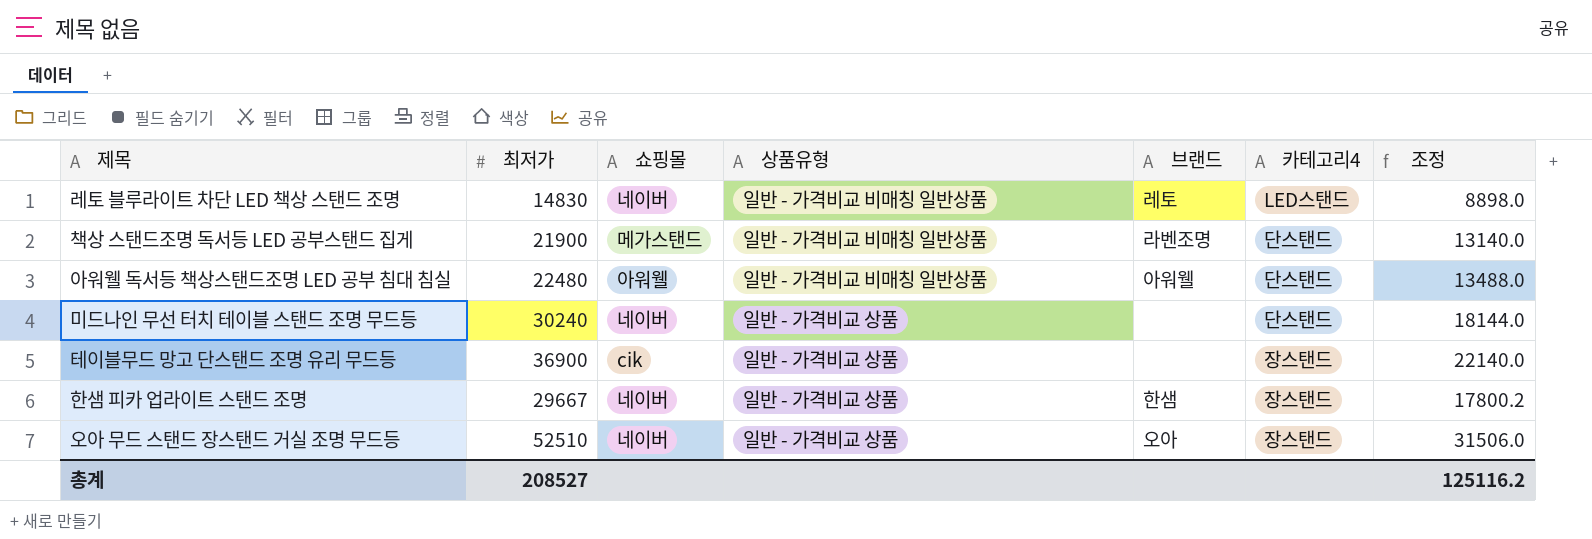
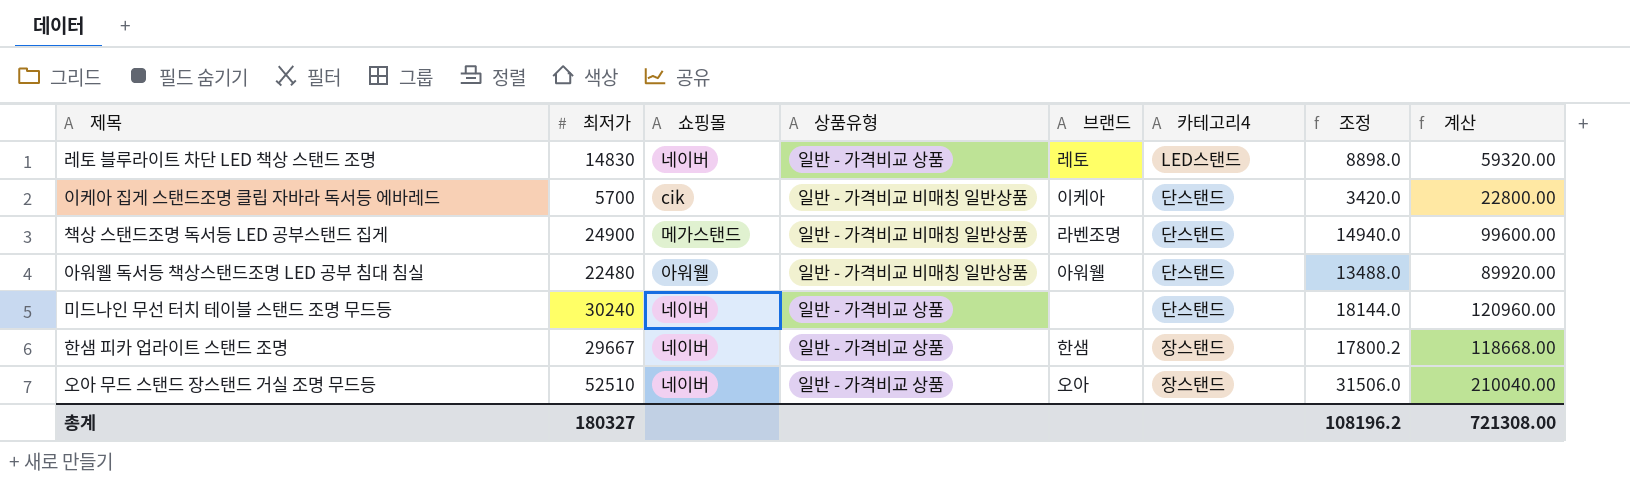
column 계산 | formula: none -> [최저가] * 4
row 테이블무드 망고 단스탠드 조명 유리 무드등: 36900 | cik | 일반 - 가격비교 상품 | none | 장스탠드 | 22140.0 -> none
레토 블루라이트 차단 LED 책상 스탠드 조명 | 상품유형: 일반 - 가격비교 비매칭 일반상품 -> 일반 - 가격비교 상품
row 이케아 집게 스탠드조명 클립 자바라 독서등 에바레드: none -> 5700 | cik | 일반 - 가격비교 비매칭 일반상품 | 이케아 | 단스탠드 | 3420.0 | 22800.00
책상 스탠드조명 독서등 LED 공부스탠드 집게 | 최저가: 21900 -> 24900
책상 스탠드조명 독서등 LED 공부스탠드 집게 | 조정: 13140.0 -> 14940.0
총계 | 최저가: 208527 -> 180327
총계 | 조정: 125116.2 -> 108196.2

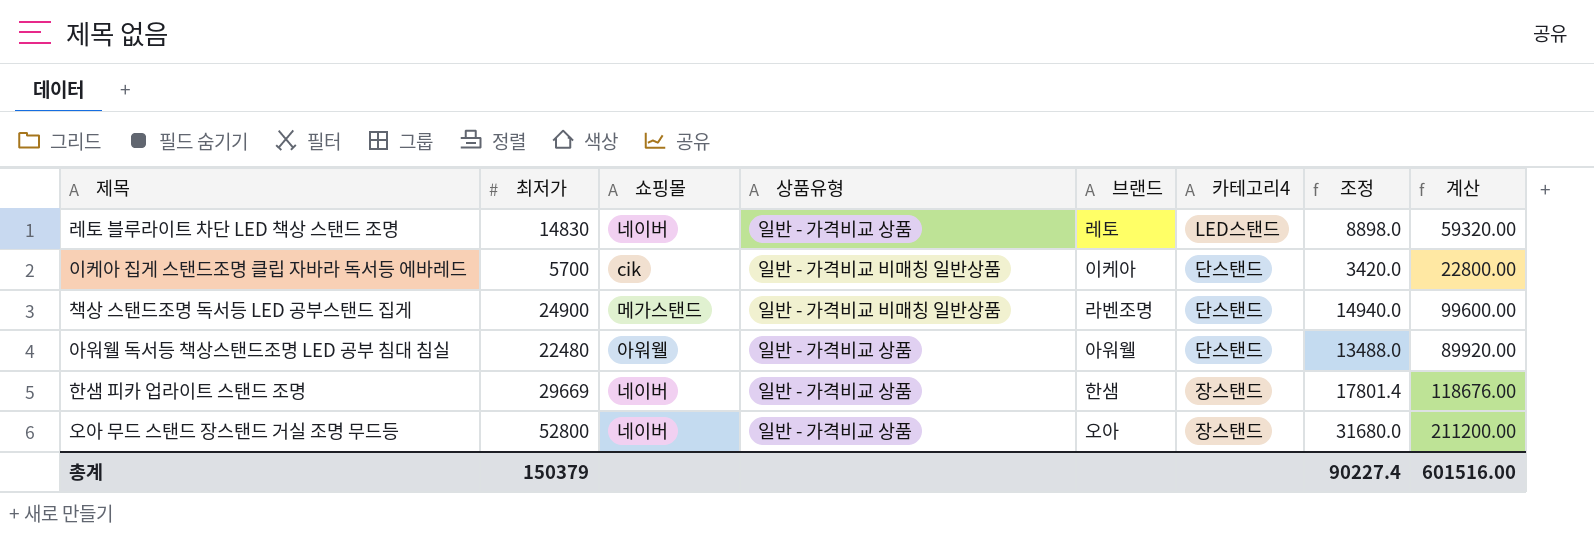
row 미드나인 무선 터치 테이블 스탠드 조명 무드등: 30240 | 네이버 | 일반 - 가격비교 상품 | none | 단스탠드 | 18144.0 | 120960.00 -> none
아워웰 독서등 책상스탠드조명 LED 공부 침대 침실 | 상품유형: 일반 - 가격비교 비매칭 일반상품 -> 일반 - 가격비교 상품
한샘 피카 업라이트 스탠드 조명 | 최저가: 29667 -> 29669
한샘 피카 업라이트 스탠드 조명 | 조정: 17800.2 -> 17801.4
한샘 피카 업라이트 스탠드 조명 | 계산: 118668.00 -> 118676.00
오아 무드 스탠드 장스탠드 거실 조명 무드등 | 최저가: 52510 -> 52800
오아 무드 스탠드 장스탠드 거실 조명 무드등 | 조정: 31506.0 -> 31680.0
오아 무드 스탠드 장스탠드 거실 조명 무드등 | 계산: 210040.00 -> 211200.00
총계 | 최저가: 180327 -> 150379
총계 | 조정: 108196.2 -> 90227.4
총계 | 계산: 721308.00 -> 601516.00

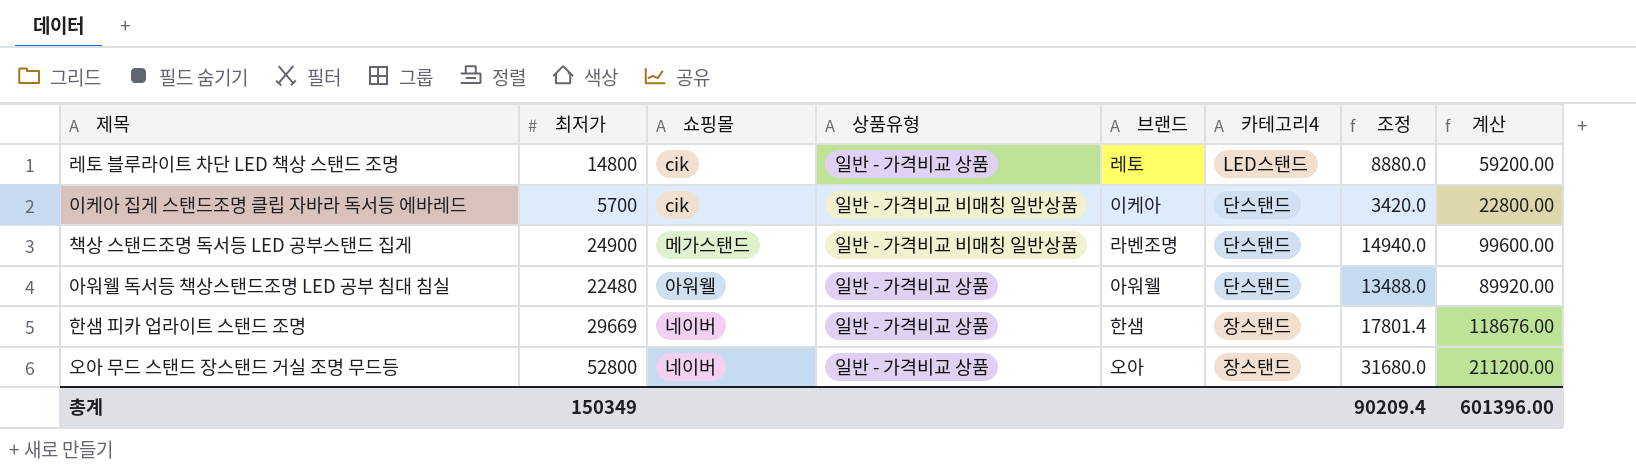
레토 블루라이트 차단 LED 책상 스탠드 조명 | 최저가: 14830 -> 14800
레토 블루라이트 차단 LED 책상 스탠드 조명 | 쇼핑몰: 네이버 -> cik
레토 블루라이트 차단 LED 책상 스탠드 조명 | 조정: 8898.0 -> 8880.0
레토 블루라이트 차단 LED 책상 스탠드 조명 | 계산: 59320.00 -> 59200.00
총계 | 최저가: 150379 -> 150349
총계 | 조정: 90227.4 -> 90209.4
총계 | 계산: 601516.00 -> 601396.00

